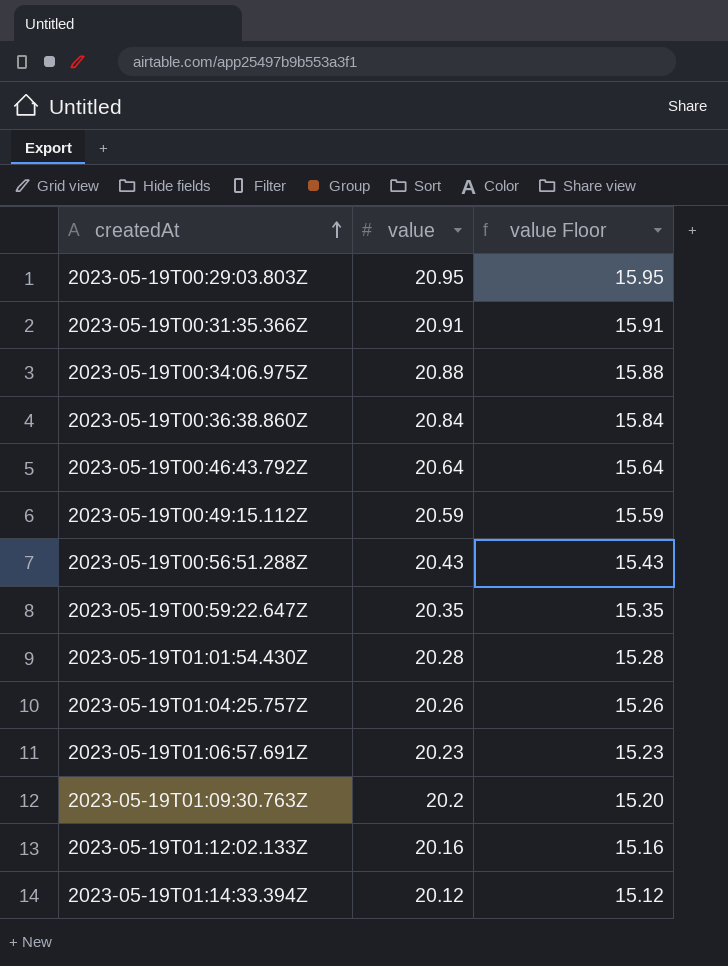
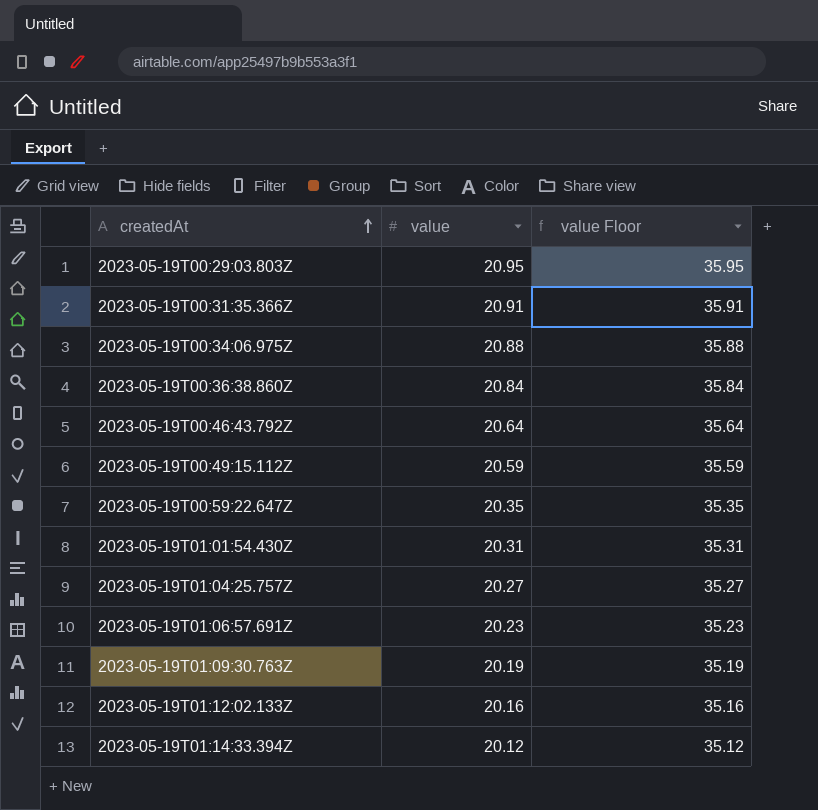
column value Floor | formula: [value] - 5 -> [value] + 15
row 2023-05-19T00:56:51.288Z: 20.43 | 15.43 -> none
2023-05-19T01:01:54.430Z | value: 20.28 -> 20.31
2023-05-19T01:04:25.757Z | value: 20.26 -> 20.27
2023-05-19T01:09:30.763Z | value: 20.2 -> 20.19

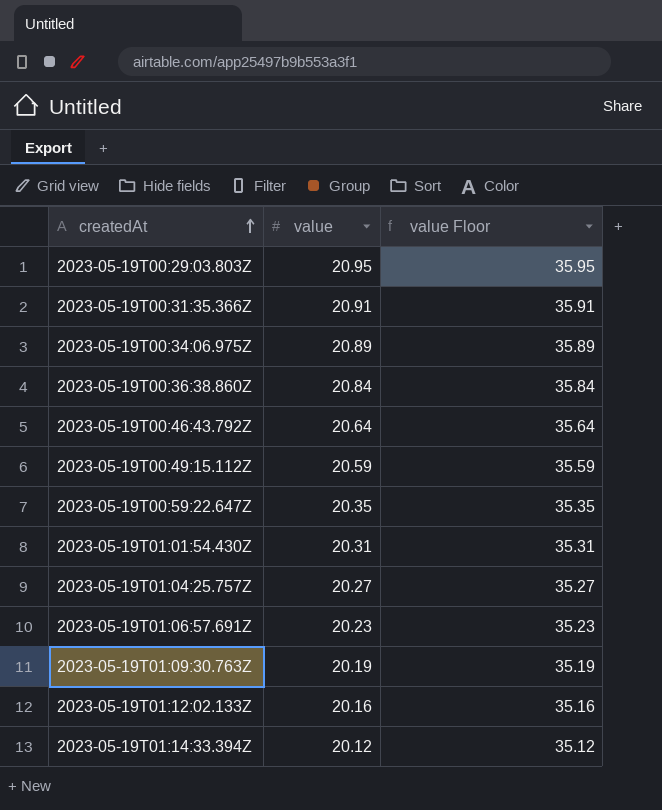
2023-05-19T00:34:06.975Z | value: 20.88 -> 20.89
2023-05-19T00:34:06.975Z | value Floor: 35.88 -> 35.89

